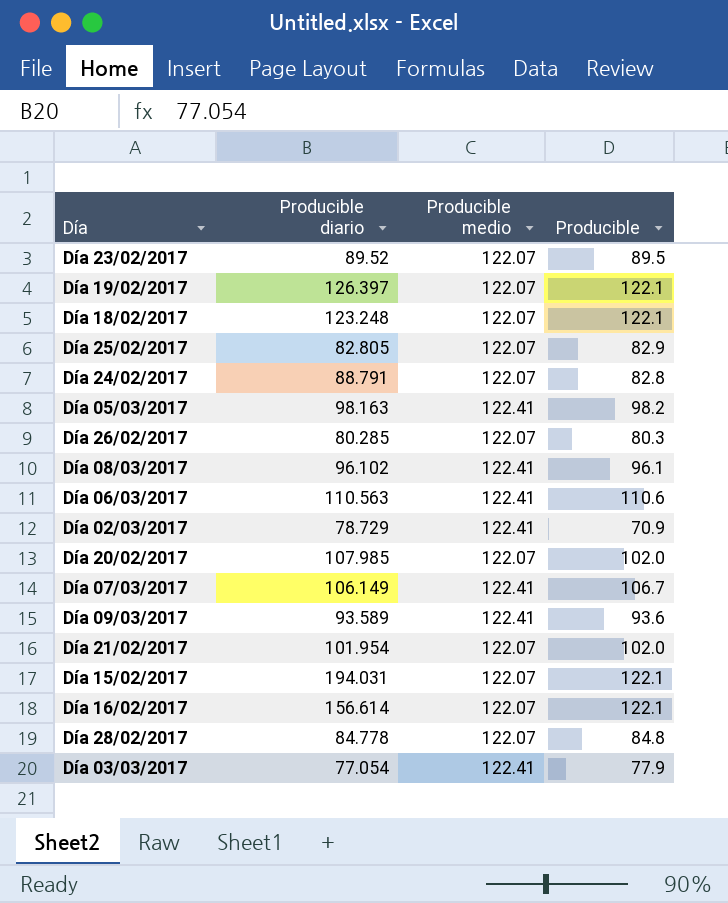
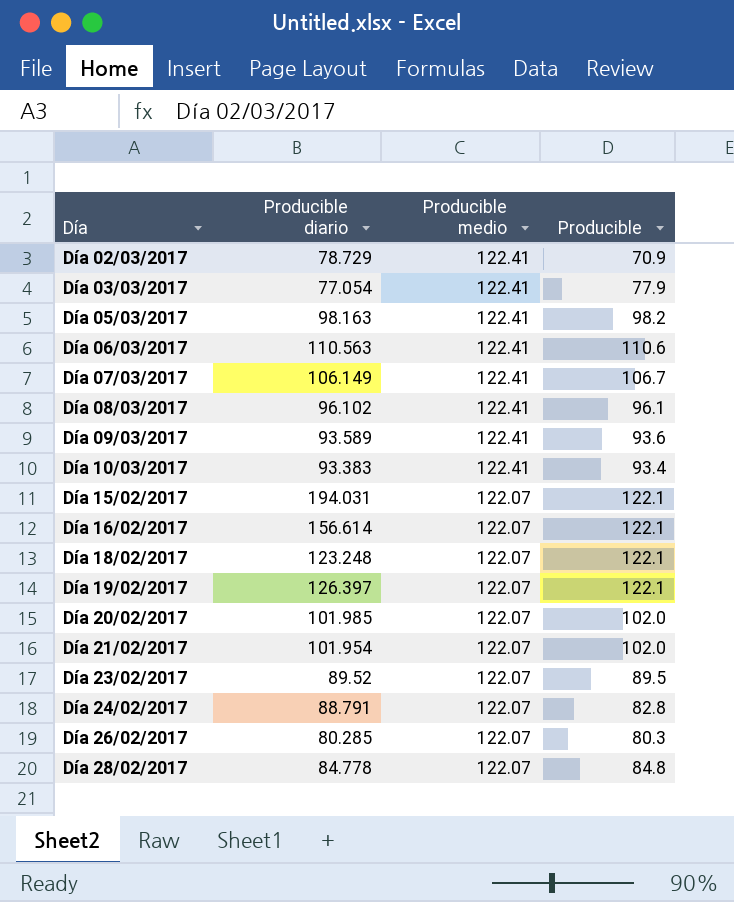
row order: none -> Día ascending
row Día 25/02/2017: 82.805 | 122.07 | 82.9 -> none
row Día 10/03/2017: none -> 93.383 | 122.41 | 93.4
Día 20/02/2017 | Producible diario: 107.985 -> 101.985

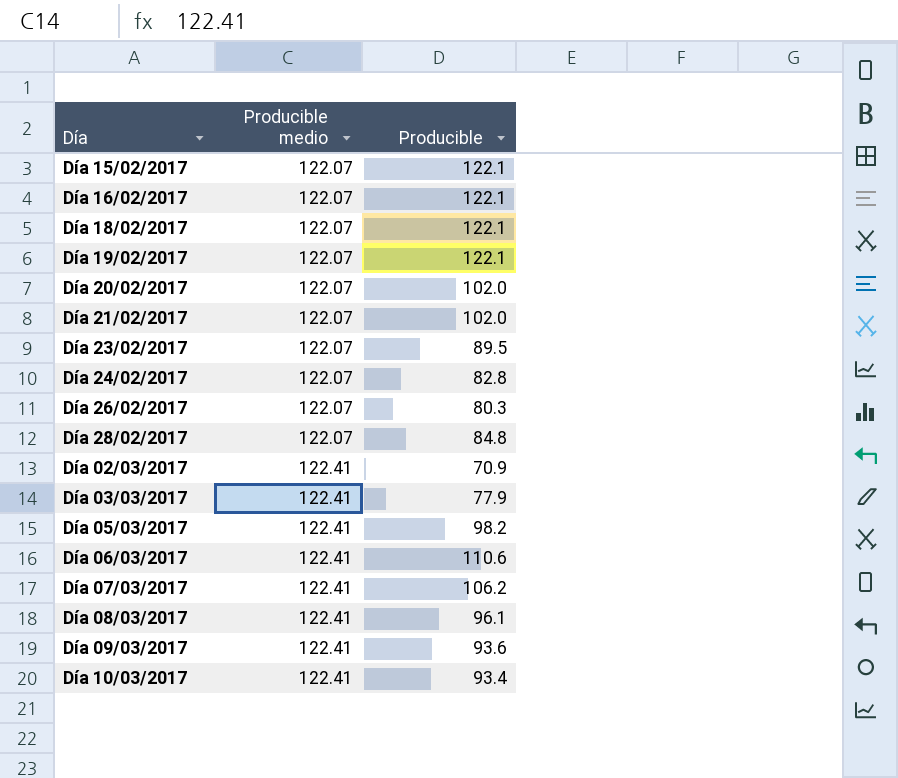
row order: Día ascending -> Producible medio ascending
column Producible diario | position: 2 -> none
Día 07/03/2017 | Producible: 106.7 -> 106.2

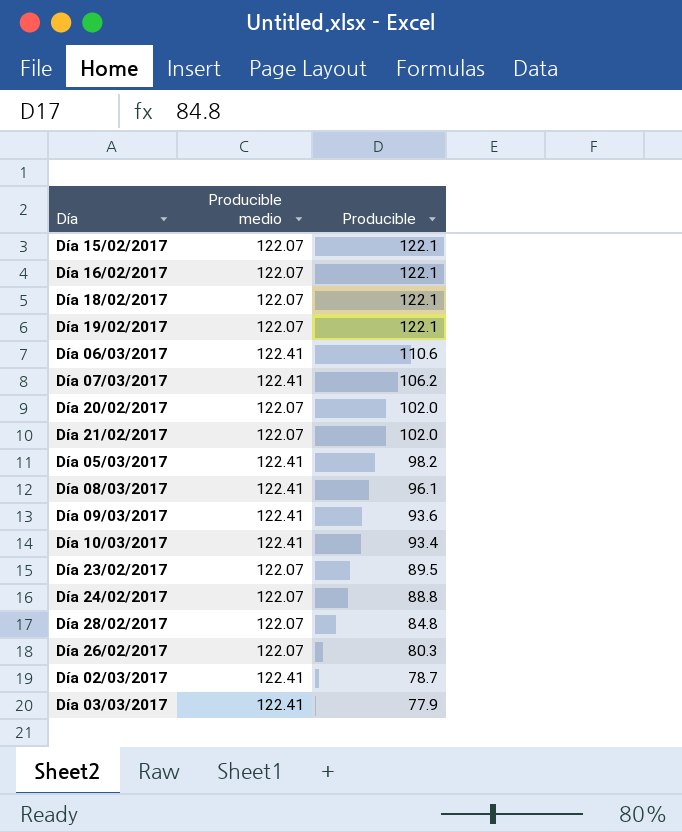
row order: Producible medio ascending -> Producible descending
Día 24/02/2017 | Producible: 82.8 -> 88.8
Día 02/03/2017 | Producible: 70.9 -> 78.7

